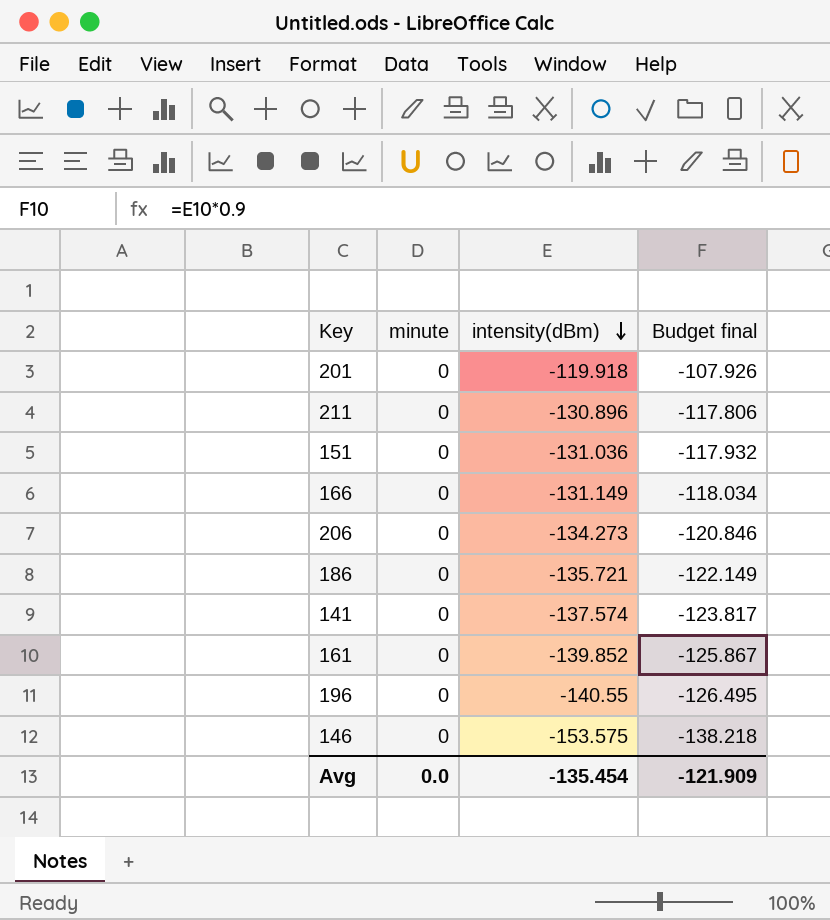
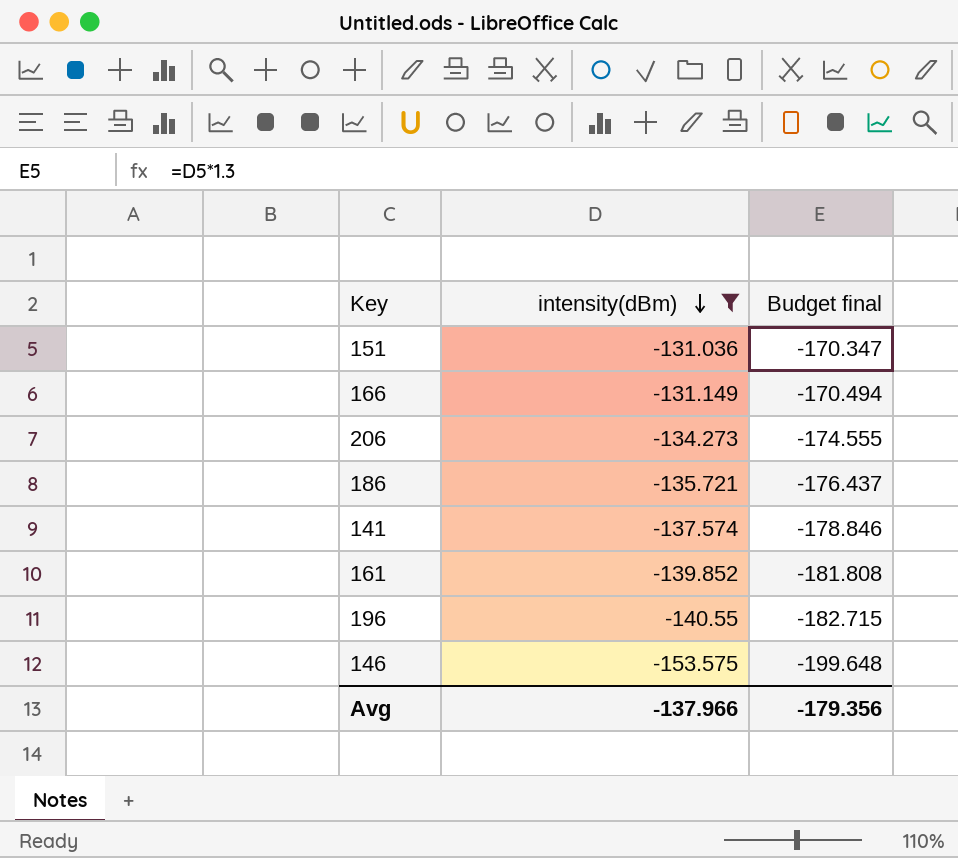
filter: none -> intensity(dBm) <= -131.036
column minute | position: 2 -> none
column Budget final | formula: [intensity(dBm)] * 0.9 -> [intensity(dBm)] * 1.3
Avg | intensity(dBm): -135.454 -> -137.966
Avg | Budget final: -121.909 -> -179.356

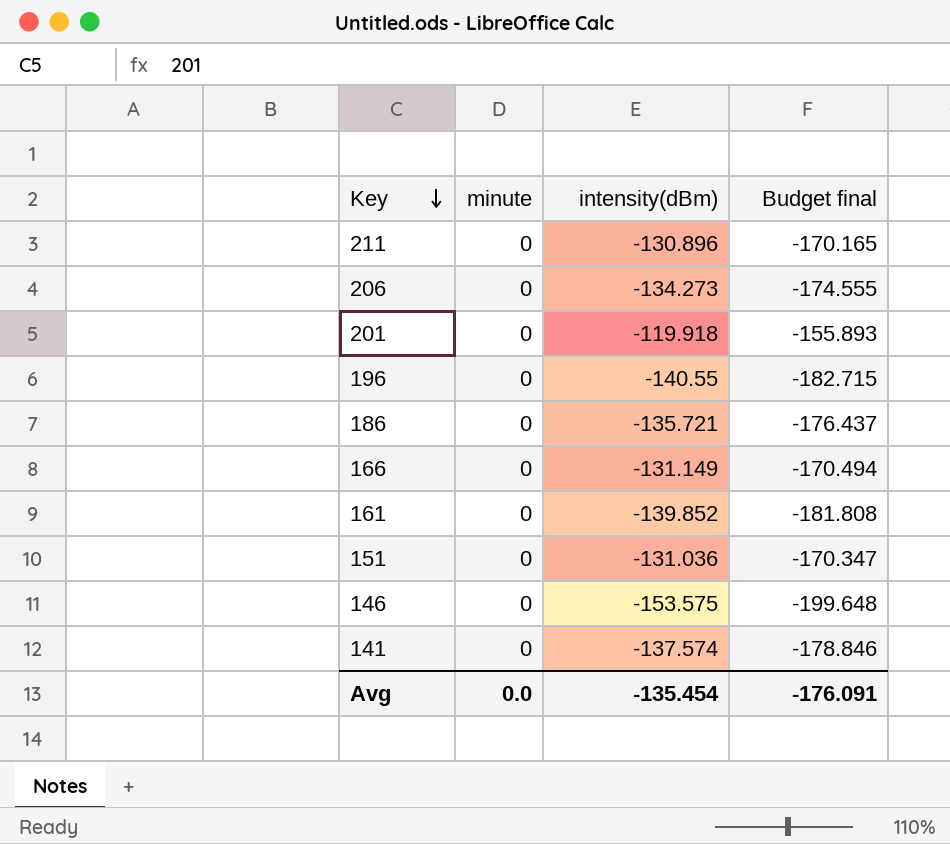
filter: intensity(dBm) <= -131.036 -> none
row order: intensity(dBm) descending -> Key descending
column minute | position: none -> 2
Avg | intensity(dBm): -137.966 -> -135.454
Avg | Budget final: -179.356 -> -176.091

